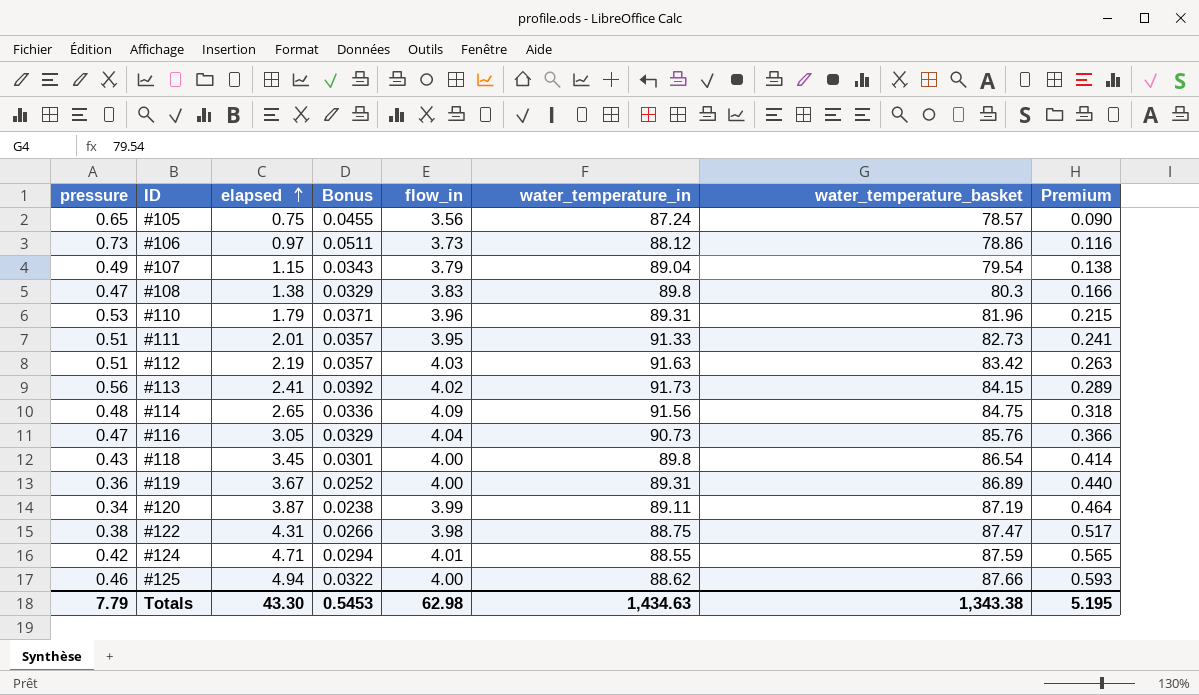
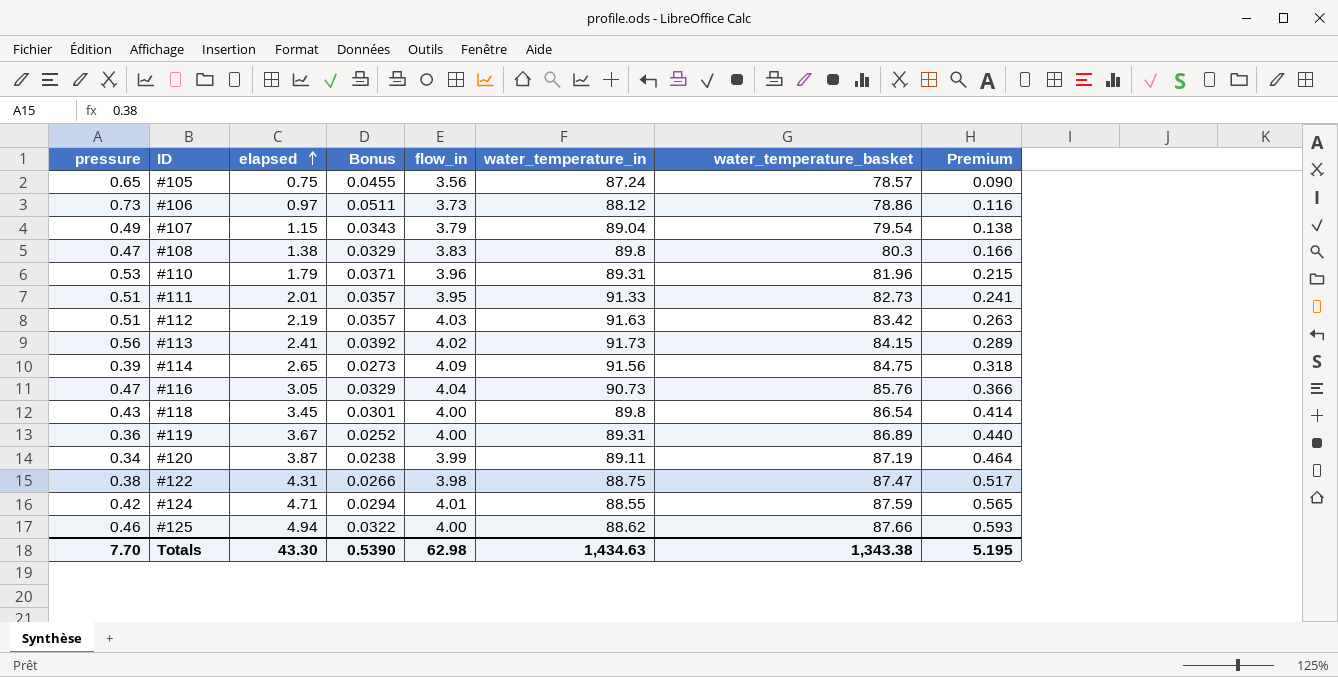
#114 | pressure: 0.48 -> 0.39
#114 | Bonus: 0.0336 -> 0.0273
Totals | pressure: 7.79 -> 7.70
Totals | Bonus: 0.5453 -> 0.5390

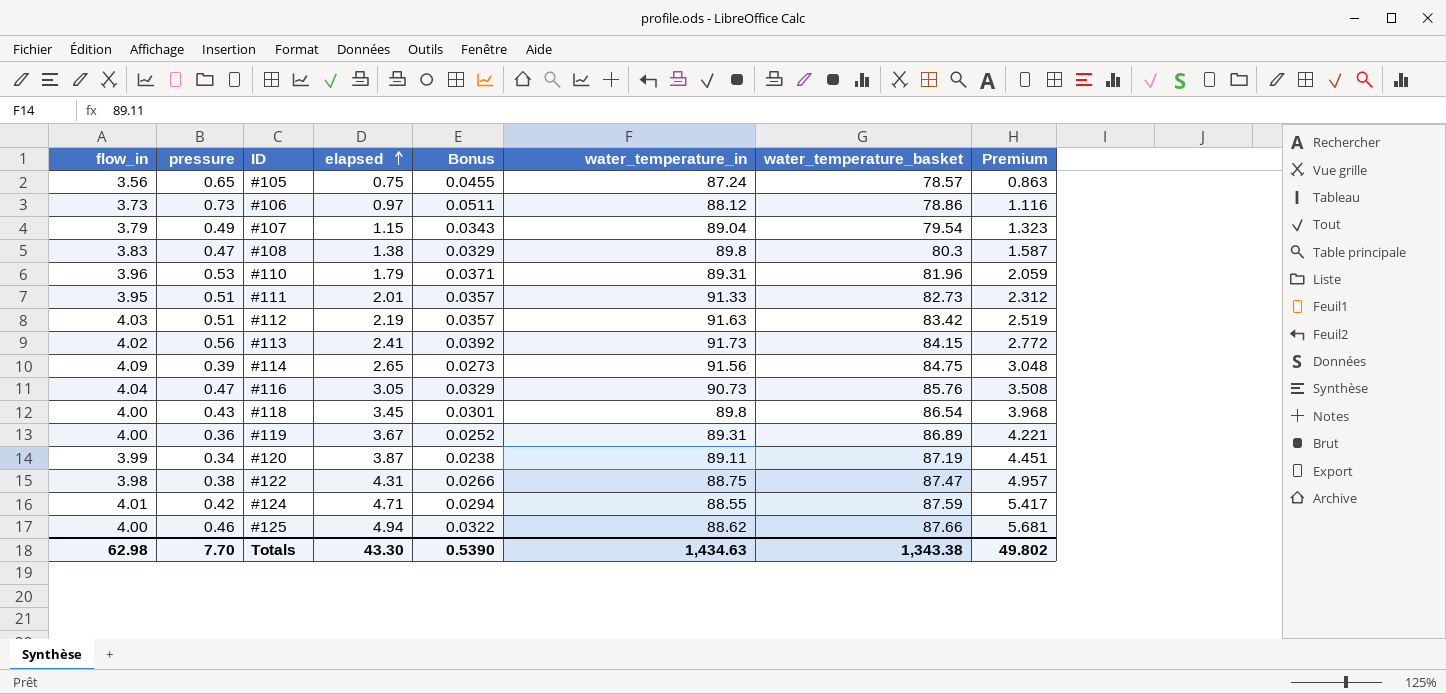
column flow_in | position: 5 -> 1
column Premium | formula: [elapsed] * 0.12 -> [elapsed] * 1.15
Totals | Premium: 5.195 -> 49.802

